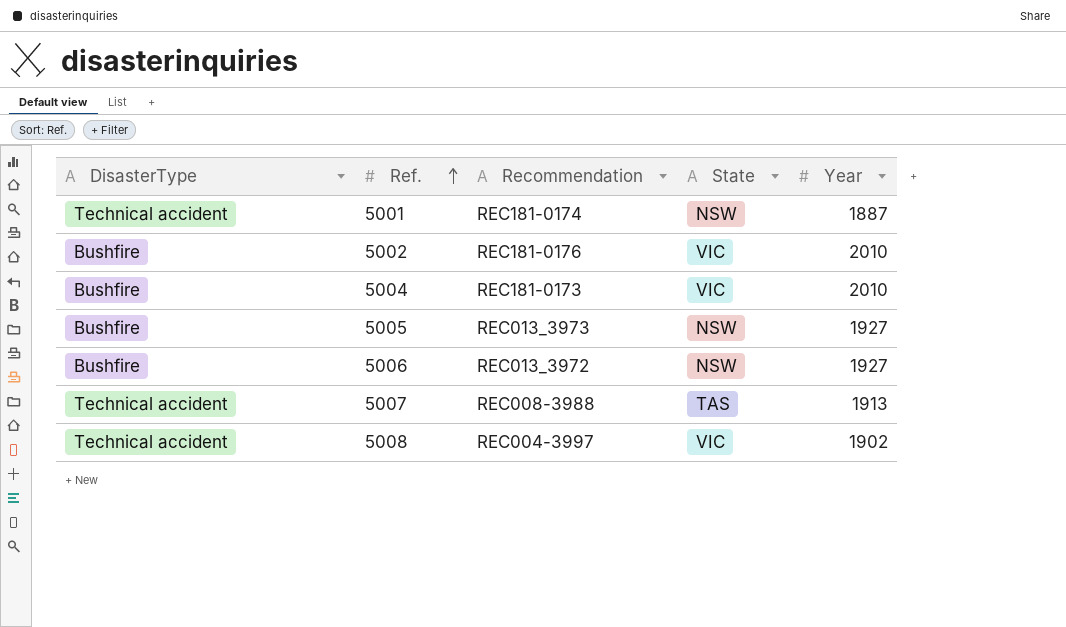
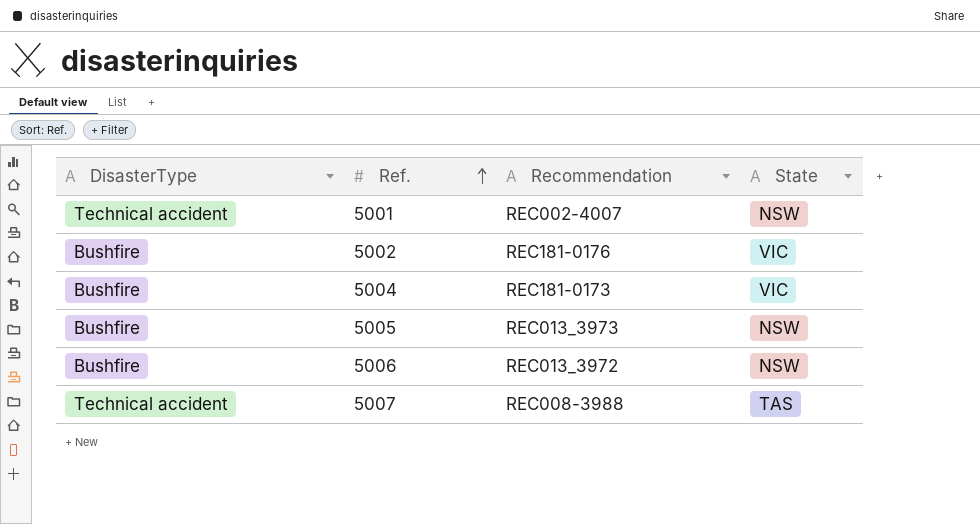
column Year | position: 5 -> none
row 5008: Technical accident | REC004-3997 | VIC | 1902 -> none
5001 | Recommendation: REC181-0174 -> REC002-4007

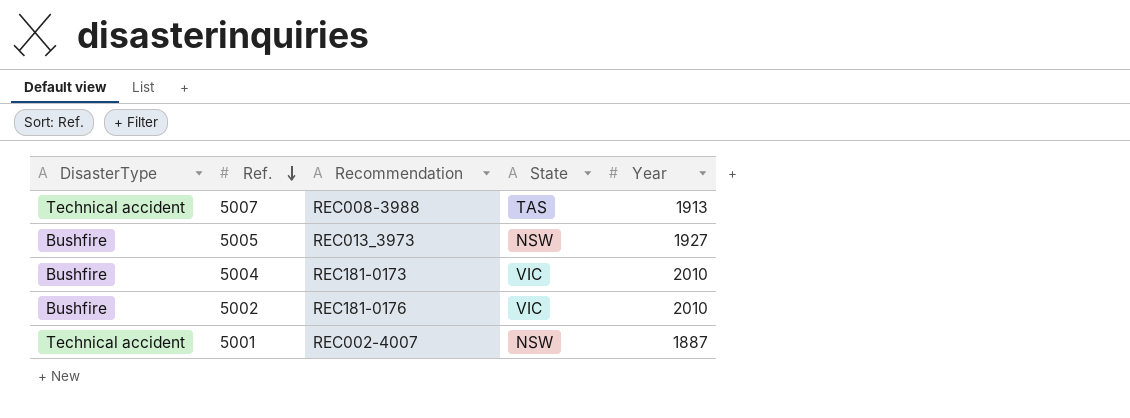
row order: Ref. ascending -> Ref. descending
column Year | position: none -> 5
row 5006: Bushfire | REC013_3972 | NSW -> none

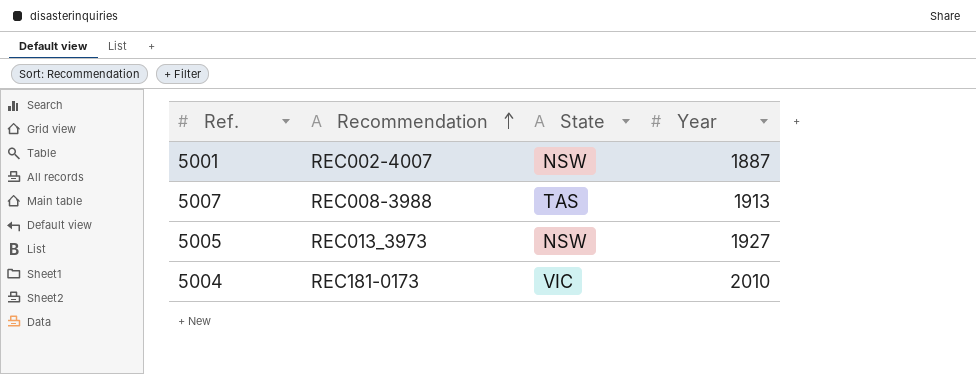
row order: Ref. descending -> Recommendation ascending
column DisasterType | position: 1 -> none
row 5002: Bushfire | REC181-0176 | VIC | 2010 -> none

